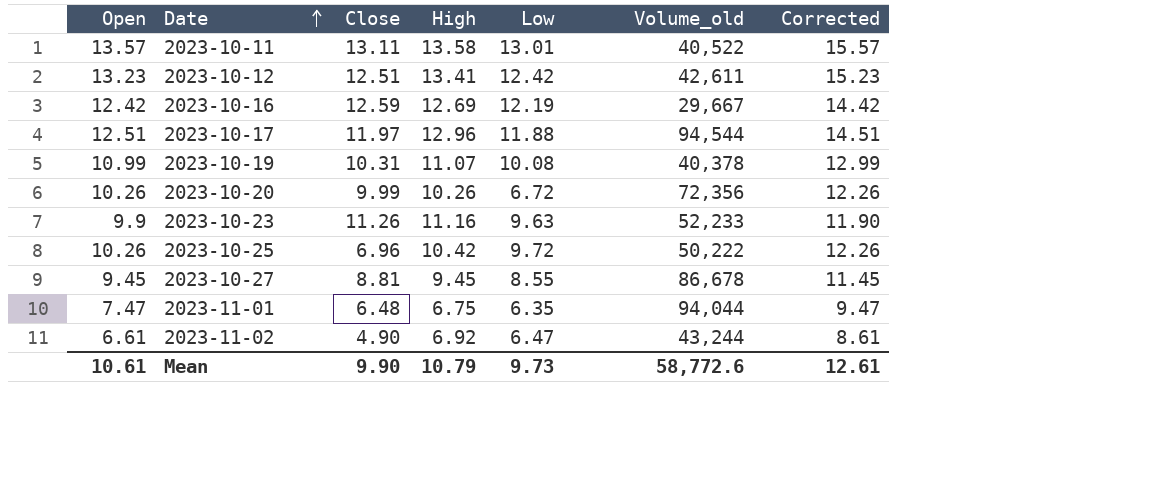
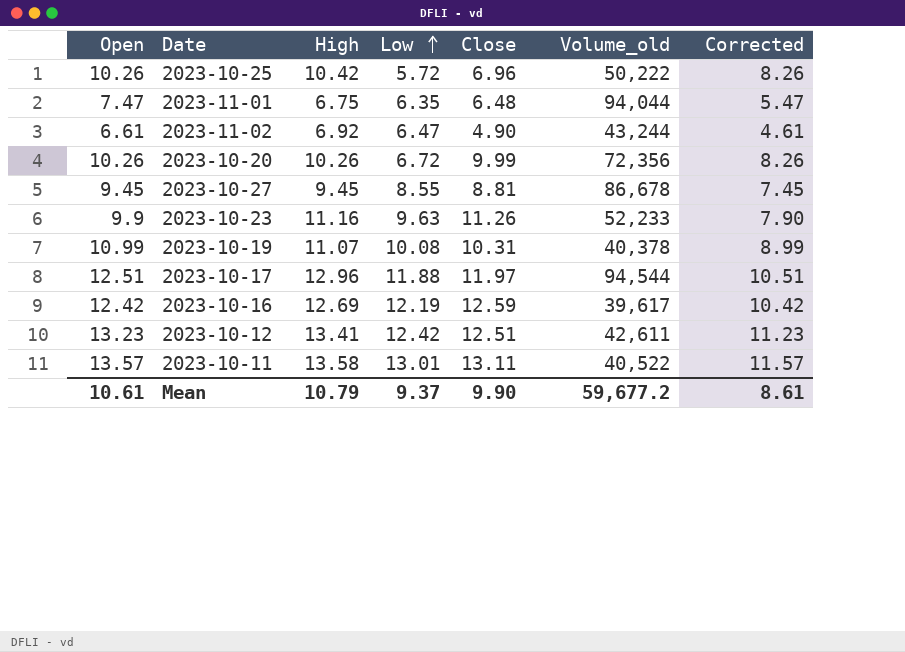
row order: Date ascending -> Low ascending
column Close | position: 3 -> 5
column Corrected | formula: [Open] + 2 -> [Open] - 2
2023-10-25 | Low: 9.72 -> 5.72
2023-10-16 | Volume_old: 29,667 -> 39,617
Mean | Low: 9.73 -> 9.37
Mean | Volume_old: 58,772.6 -> 59,677.2
Mean | Corrected: 12.61 -> 8.61

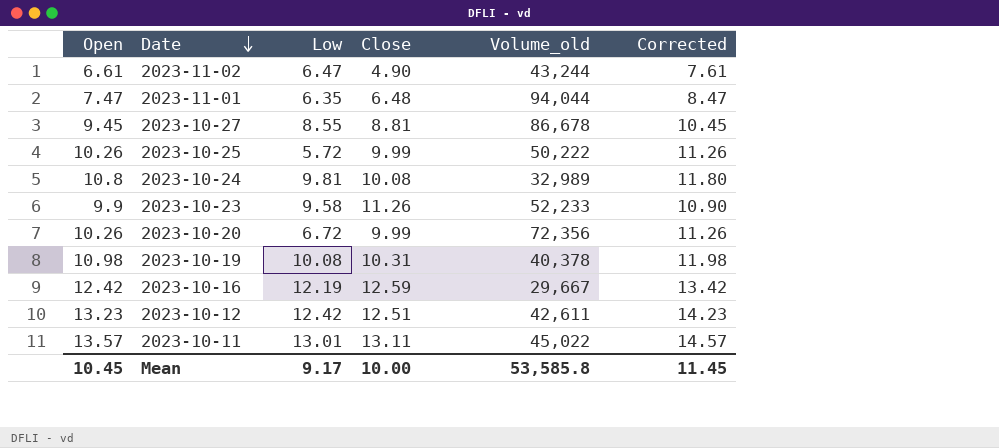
row order: Low ascending -> Date descending
column High | position: 3 -> none
column Corrected | formula: [Open] - 2 -> [Open] + 1
row 2023-10-17: 12.51 | 12.96 | 11.88 | 11.97 | 94,544 | 10.51 -> none
2023-10-25 | Close: 6.96 -> 9.99
row 2023-10-24: none -> 10.8 | 9.81 | 10.08 | 32,989 | 11.80
2023-10-23 | Low: 9.63 -> 9.58
2023-10-19 | Open: 10.99 -> 10.98
2023-10-16 | Volume_old: 39,617 -> 29,667
2023-10-11 | Volume_old: 40,522 -> 45,022
Mean | Open: 10.61 -> 10.45
Mean | Low: 9.37 -> 9.17
Mean | Close: 9.90 -> 10.00
Mean | Volume_old: 59,677.2 -> 53,585.8
Mean | Corrected: 8.61 -> 11.45

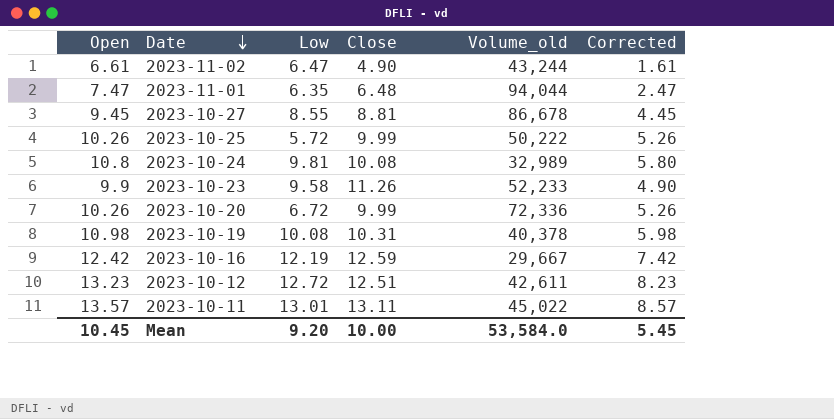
column Corrected | formula: [Open] + 1 -> [Open] - 5
2023-10-20 | Volume_old: 72,356 -> 72,336
2023-10-12 | Low: 12.42 -> 12.72
Mean | Low: 9.17 -> 9.20
Mean | Volume_old: 53,585.8 -> 53,584.0
Mean | Corrected: 11.45 -> 5.45

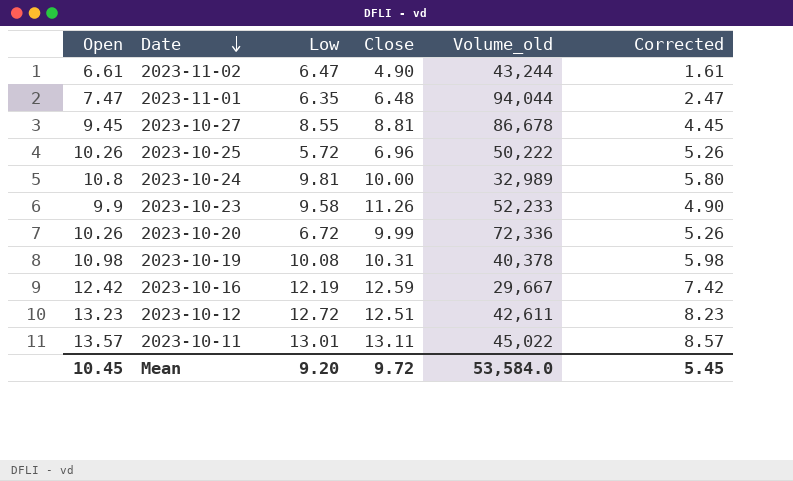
2023-10-25 | Close: 9.99 -> 6.96
2023-10-24 | Close: 10.08 -> 10.00
Mean | Close: 10.00 -> 9.72

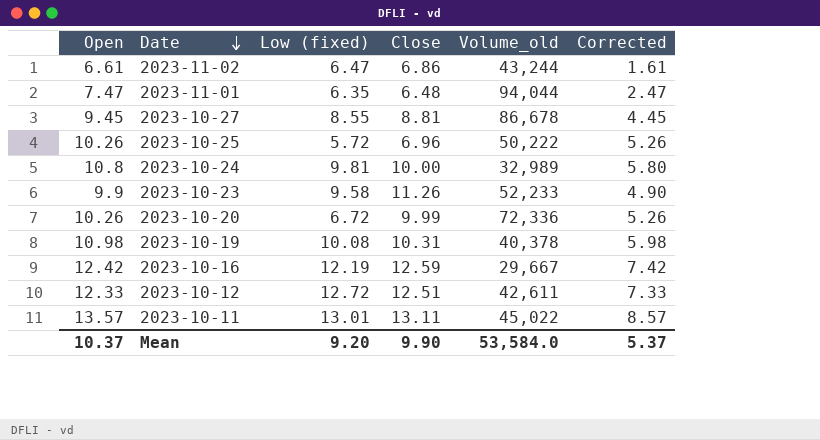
column name: Low -> Low (fixed)
2023-11-02 | Close: 4.90 -> 6.86
2023-10-12 | Open: 13.23 -> 12.33
2023-10-12 | Corrected: 8.23 -> 7.33
Mean | Open: 10.45 -> 10.37
Mean | Close: 9.72 -> 9.90
Mean | Corrected: 5.45 -> 5.37

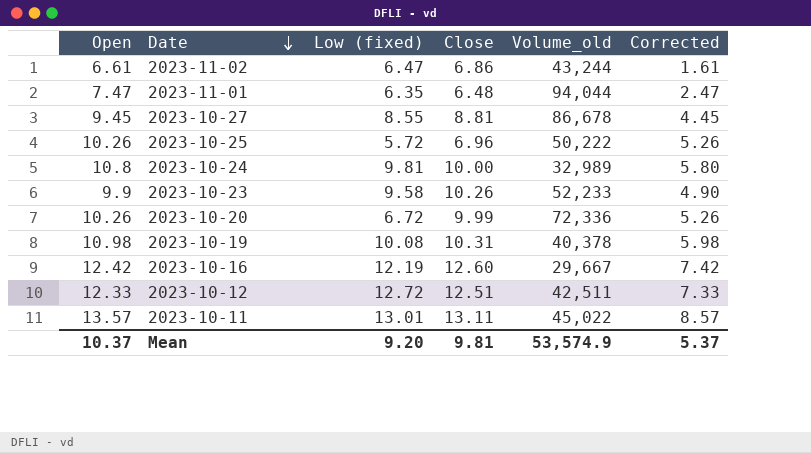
2023-10-23 | Close: 11.26 -> 10.26
2023-10-16 | Close: 12.59 -> 12.60
2023-10-12 | Volume_old: 42,611 -> 42,511
Mean | Close: 9.90 -> 9.81
Mean | Volume_old: 53,584.0 -> 53,574.9

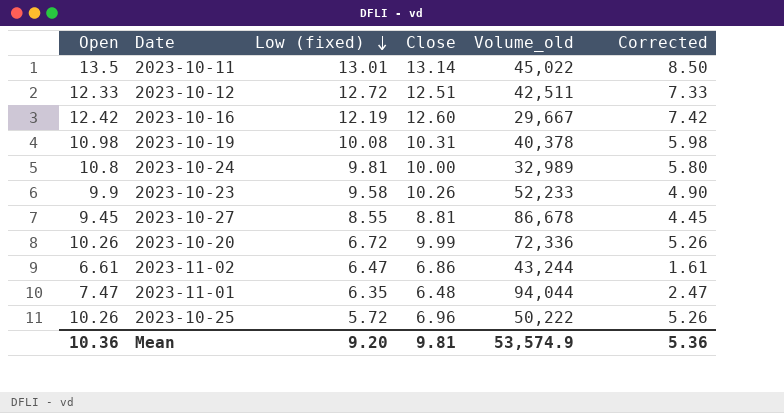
row order: Date descending -> Low (fixed) descending
2023-10-11 | Open: 13.57 -> 13.5
2023-10-11 | Close: 13.11 -> 13.14
2023-10-11 | Corrected: 8.57 -> 8.50
Mean | Open: 10.37 -> 10.36
Mean | Corrected: 5.37 -> 5.36

